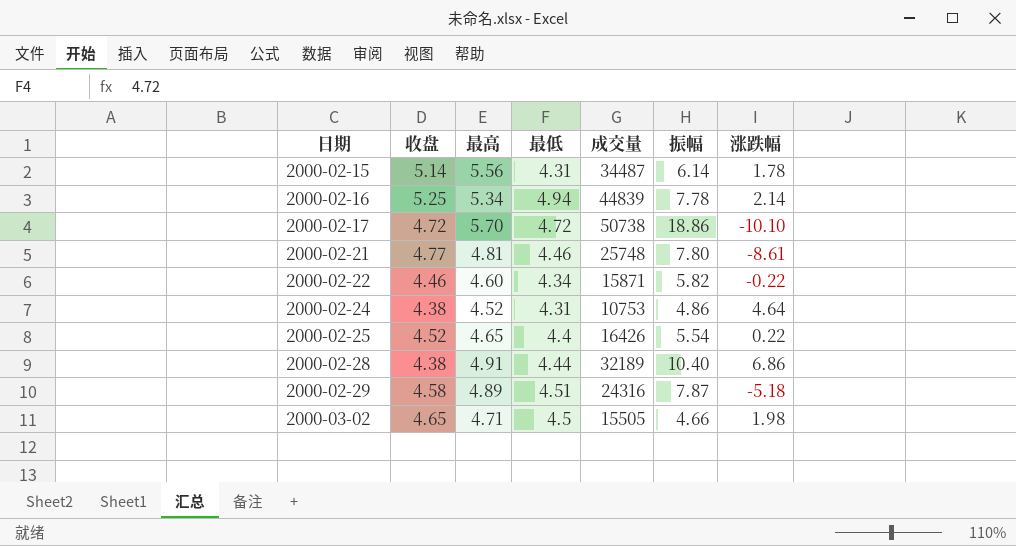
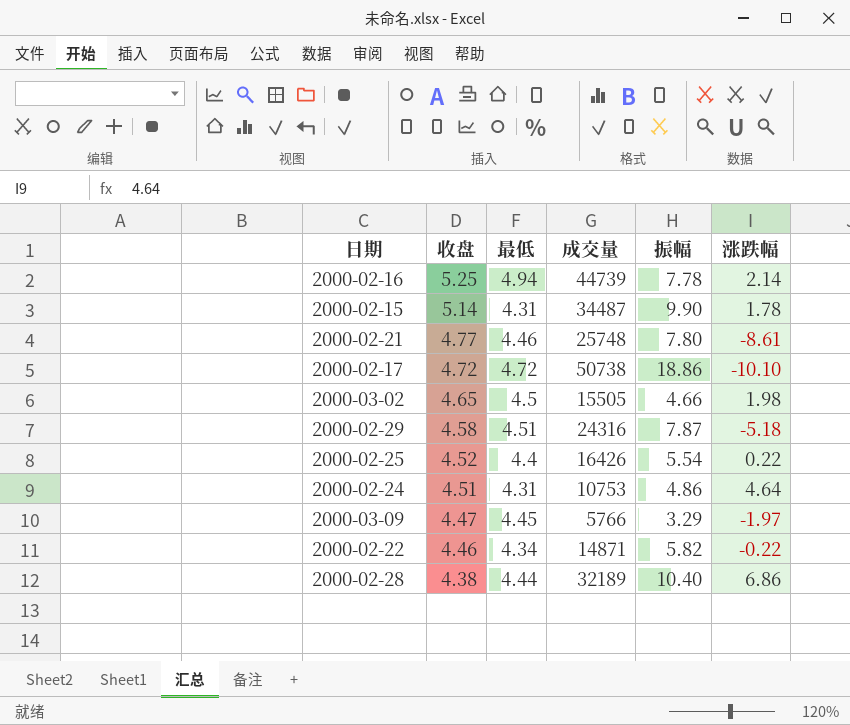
row order: 日期 ascending -> 收盘 descending
column 最高 | position: 3 -> none
2000-02-16 | 成交量: 44839 -> 44739
2000-02-15 | 振幅: 6.14 -> 9.90
2000-02-24 | 收盘: 4.38 -> 4.51
row 2000-03-09: none -> 4.47 | 4.45 | 5766 | 3.29 | -1.97
2000-02-22 | 成交量: 15871 -> 14871

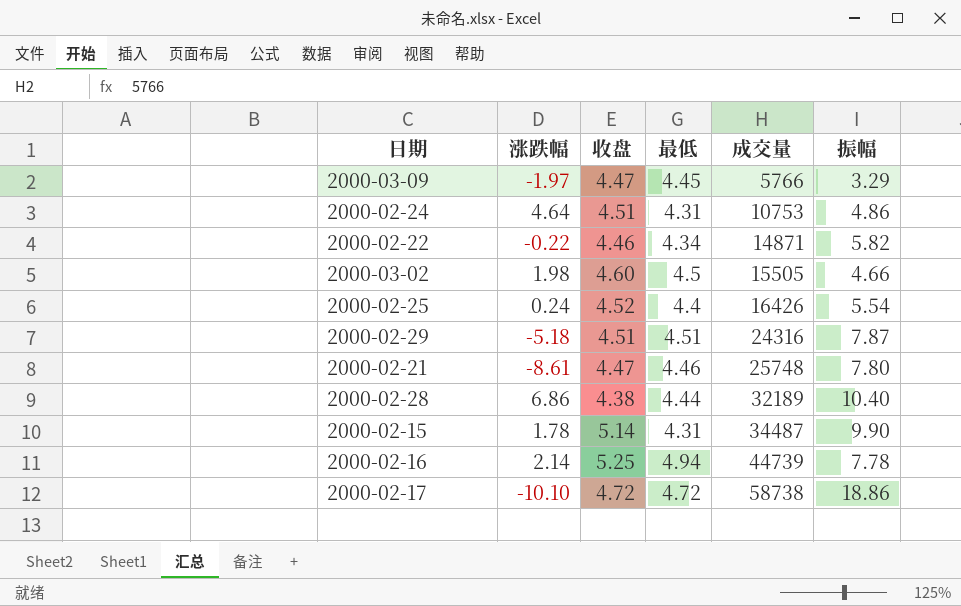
row order: 收盘 descending -> 成交量 ascending
column 涨跌幅 | position: 6 -> 2
2000-03-02 | 收盘: 4.65 -> 4.60
2000-02-25 | 涨跌幅: 0.22 -> 0.24
2000-02-29 | 收盘: 4.58 -> 4.51
2000-02-21 | 收盘: 4.77 -> 4.47
2000-02-17 | 成交量: 50738 -> 58738

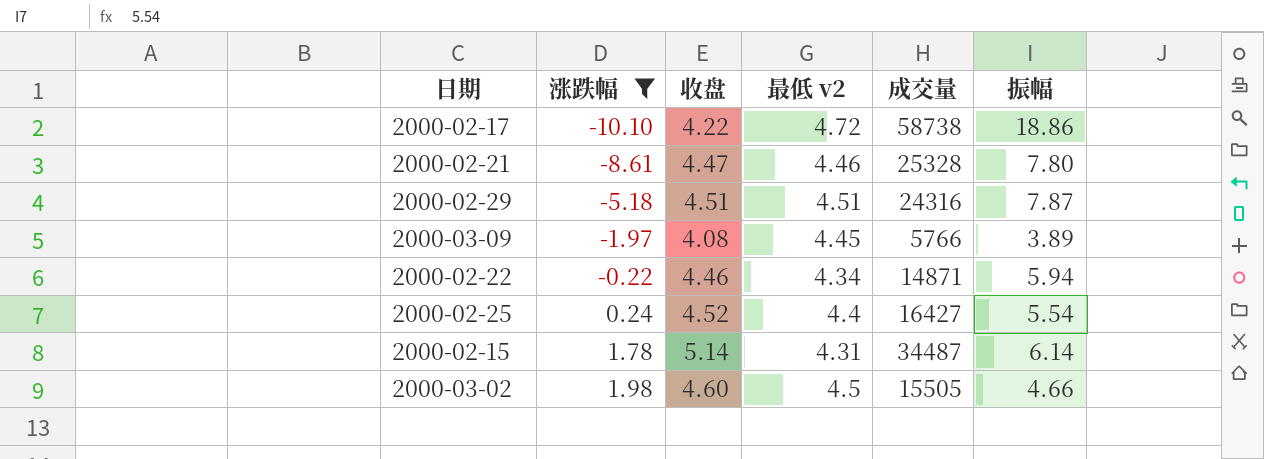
filter: none -> 涨跌幅 <= 1.98
row order: 成交量 ascending -> 涨跌幅 ascending
column name: 最低 -> 最低 v2
2000-02-17 | 收盘: 4.72 -> 4.22
2000-02-21 | 成交量: 25748 -> 25328
2000-03-09 | 收盘: 4.47 -> 4.08
2000-03-09 | 振幅: 3.29 -> 3.89
2000-02-22 | 振幅: 5.82 -> 5.94
2000-02-25 | 成交量: 16426 -> 16427
2000-02-15 | 振幅: 9.90 -> 6.14

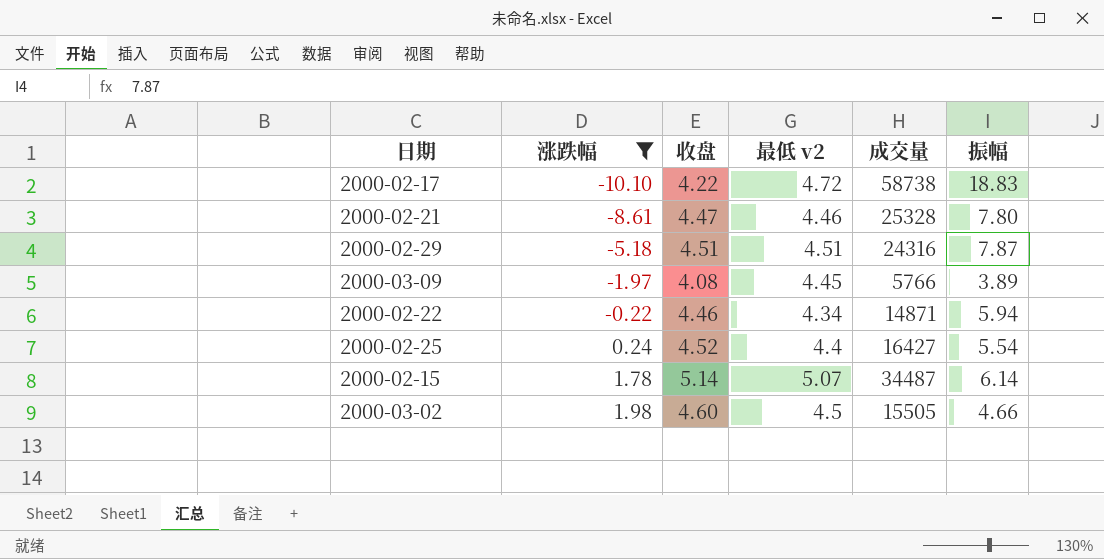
2000-02-17 | 振幅: 18.86 -> 18.83
2000-02-15 | 最低 v2: 4.31 -> 5.07

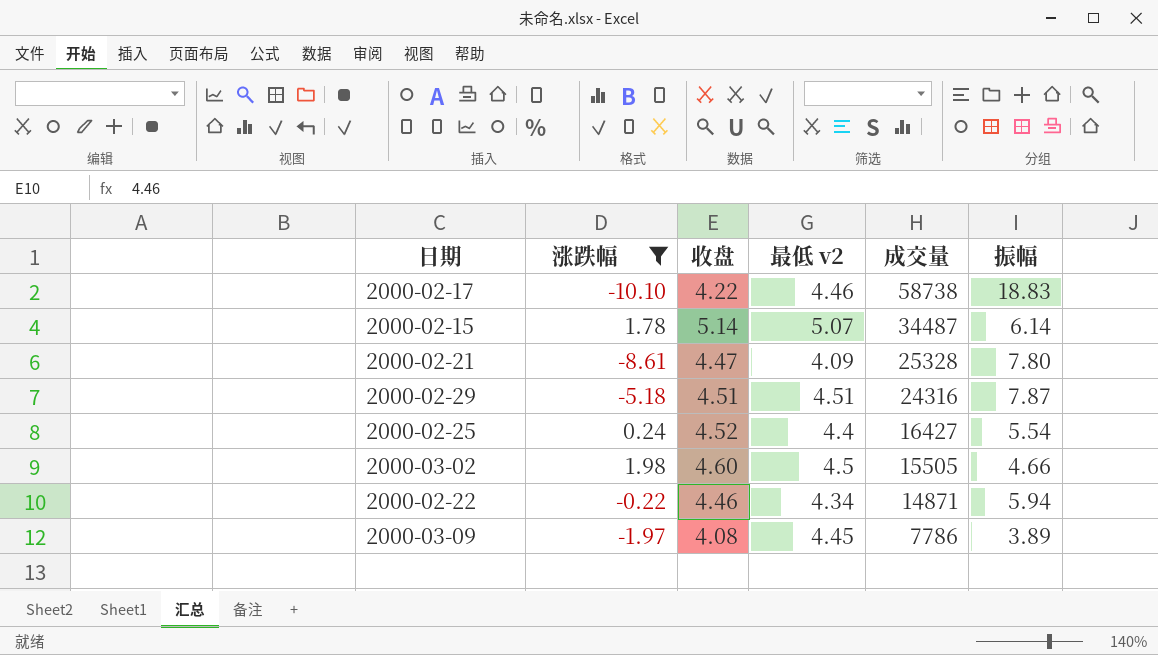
row order: 涨跌幅 ascending -> 成交量 descending
2000-02-17 | 最低 v2: 4.72 -> 4.46
2000-02-21 | 最低 v2: 4.46 -> 4.09
2000-03-09 | 成交量: 5766 -> 7786

